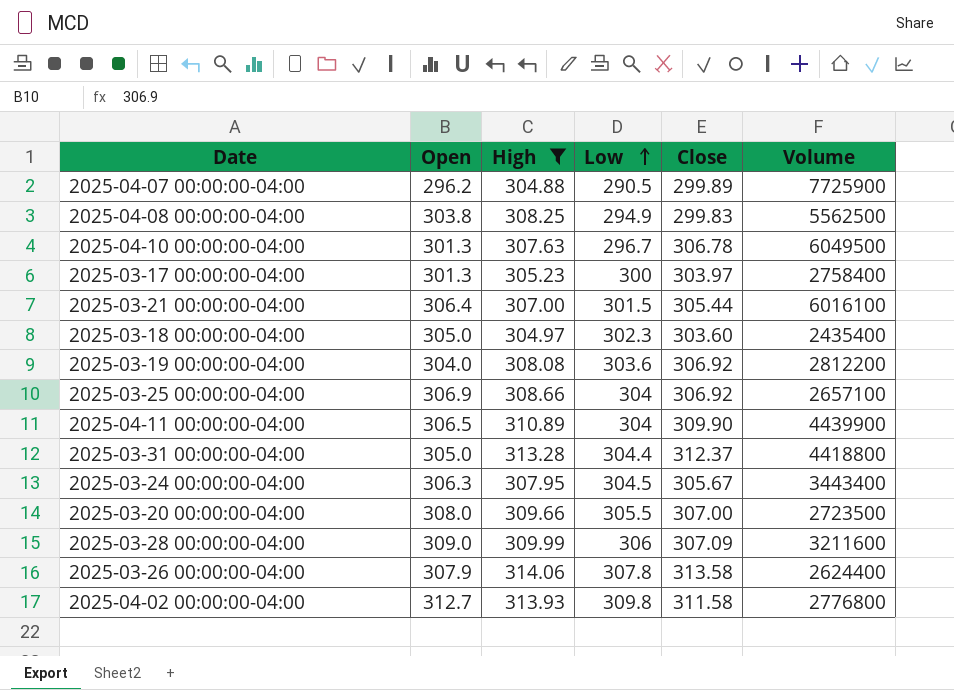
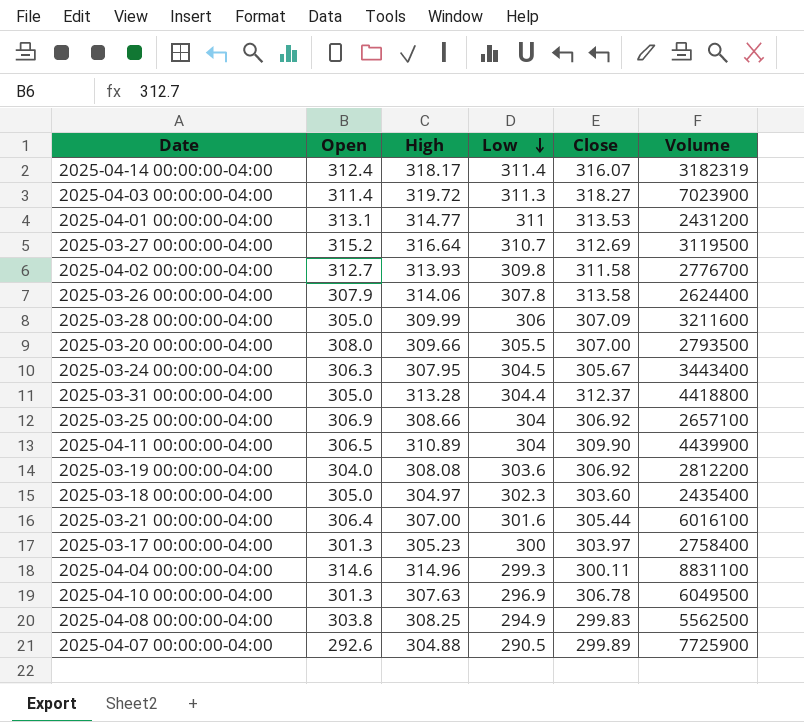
filter: High <= 314.06 -> none
row order: Low ascending -> Low descending
2025-04-02 00:00:00-04:00 | Volume: 2776800 -> 2776700
2025-03-28 00:00:00-04:00 | Open: 309.0 -> 305.0
2025-03-20 00:00:00-04:00 | Volume: 2723500 -> 2793500
2025-03-21 00:00:00-04:00 | Low: 301.5 -> 301.6
2025-04-10 00:00:00-04:00 | Low: 296.7 -> 296.9
2025-04-07 00:00:00-04:00 | Open: 296.2 -> 292.6

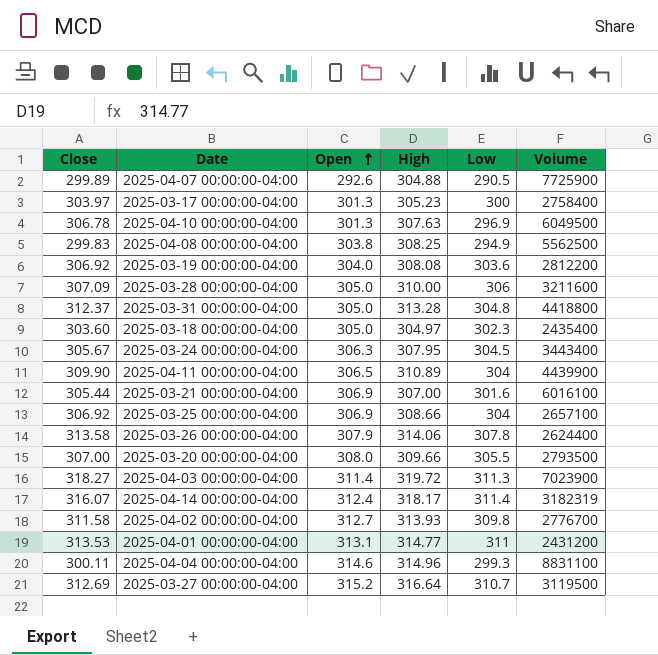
row order: Low descending -> Open ascending
column Close | position: 5 -> 1
2025-03-28 00:00:00-04:00 | High: 309.99 -> 310.00
2025-03-31 00:00:00-04:00 | Low: 304.4 -> 304.8
2025-03-21 00:00:00-04:00 | Open: 306.4 -> 306.9

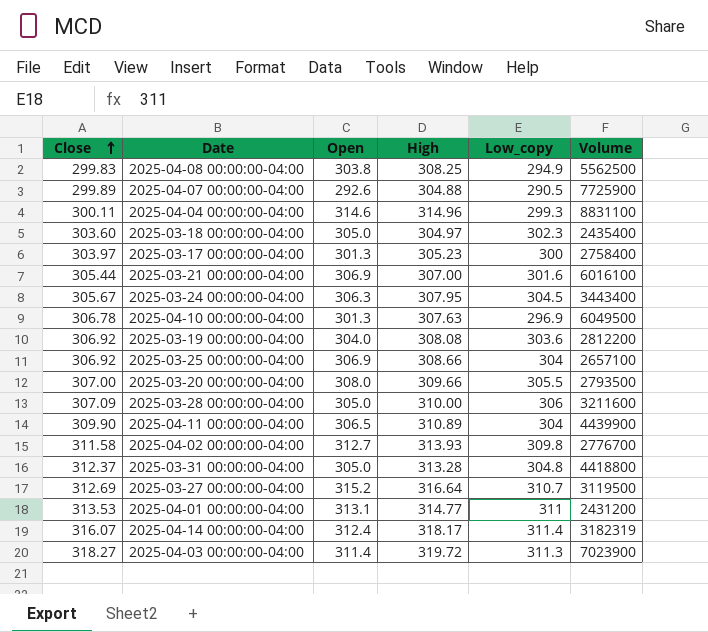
row order: Open ascending -> Close ascending
column name: Low -> Low_copy
row 2025-03-26 00:00:00-04:00: 313.58 | 307.9 | 314.06 | 307.8 | 2624400 -> none

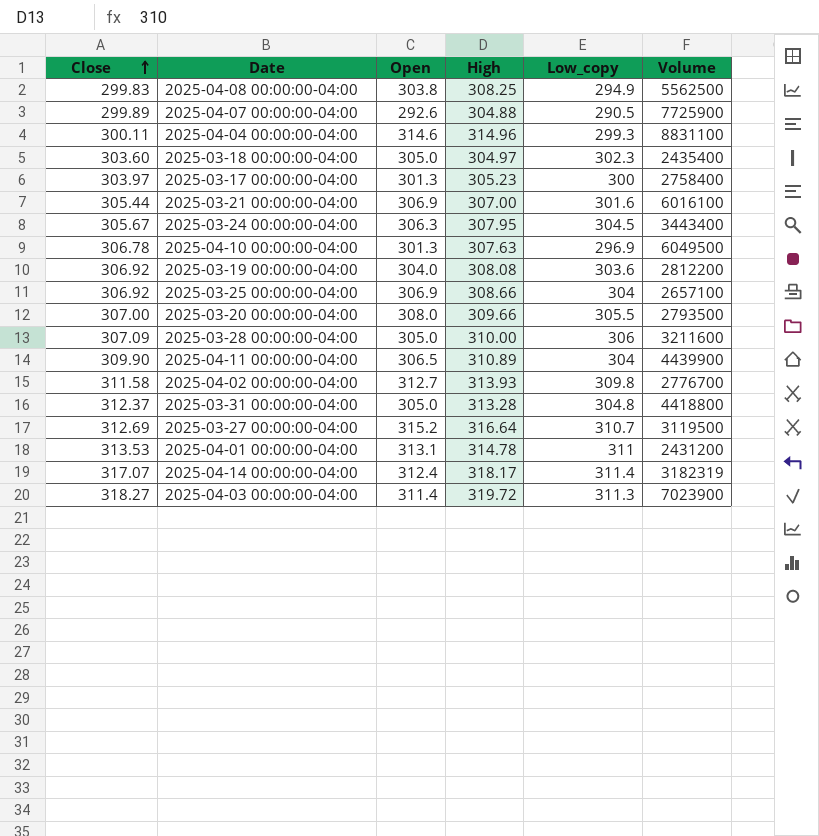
2025-04-01 00:00:00-04:00 | High: 314.77 -> 314.78
2025-04-14 00:00:00-04:00 | Close: 316.07 -> 317.07

